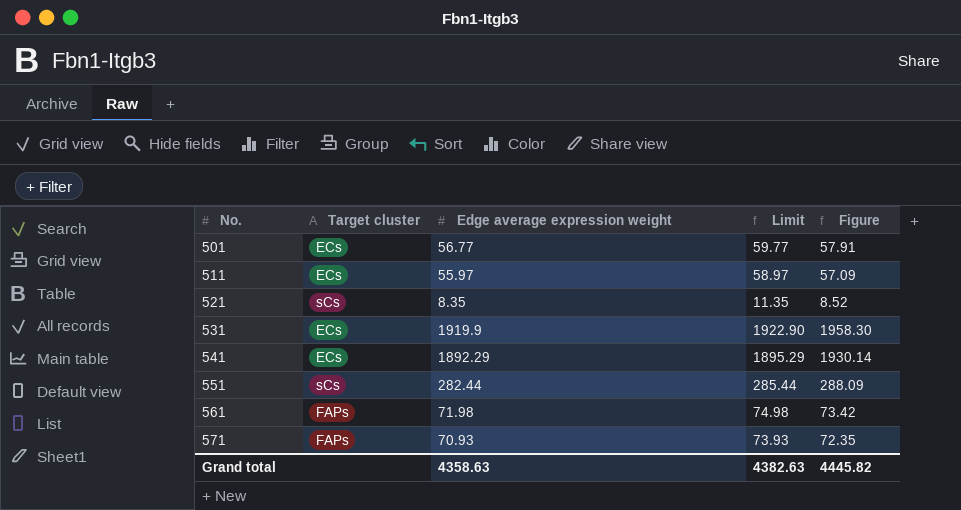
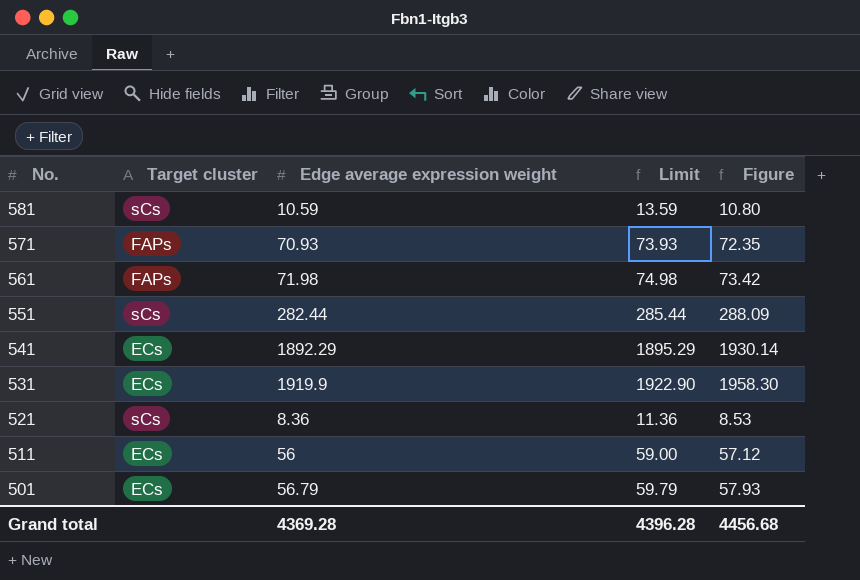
row order: No. ascending -> No. descending
row 581: none -> sCs | 10.59 | 13.59 | 10.80
521 | Edge average expression weight: 8.35 -> 8.36
521 | Limit: 11.35 -> 11.36
521 | Figure: 8.52 -> 8.53
511 | Edge average expression weight: 55.97 -> 56
511 | Limit: 58.97 -> 59.00
511 | Figure: 57.09 -> 57.12
501 | Edge average expression weight: 56.77 -> 56.79
501 | Limit: 59.77 -> 59.79
501 | Figure: 57.91 -> 57.93
Grand total | Edge average expression weight: 4358.63 -> 4369.28
Grand total | Limit: 4382.63 -> 4396.28
Grand total | Figure: 4445.82 -> 4456.68

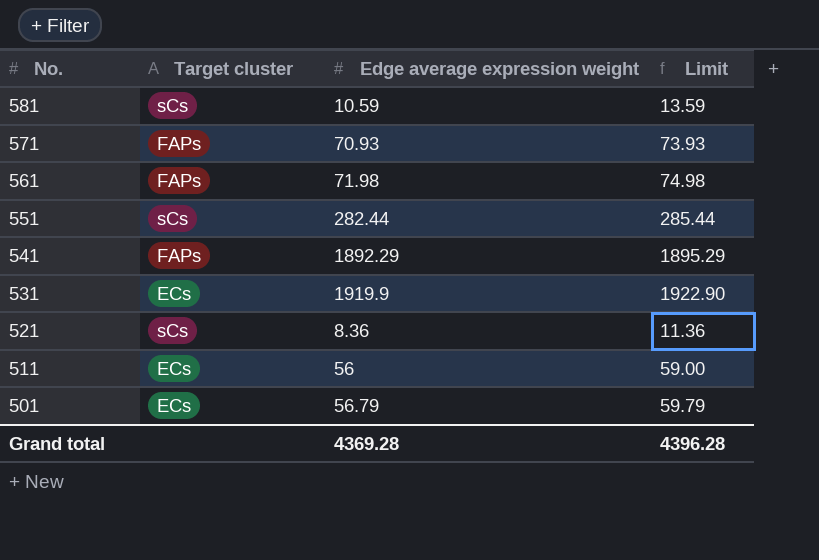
column Figure | formula: [Edge average expression weight] * 1.02 -> none
541 | Target cluster: ECs -> FAPs

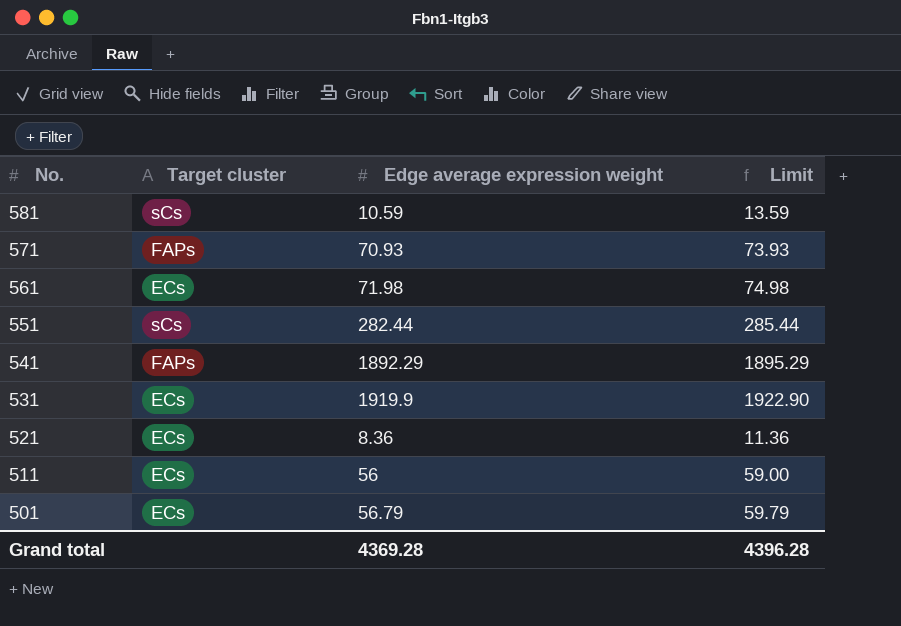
561 | Target cluster: FAPs -> ECs
521 | Target cluster: sCs -> ECs

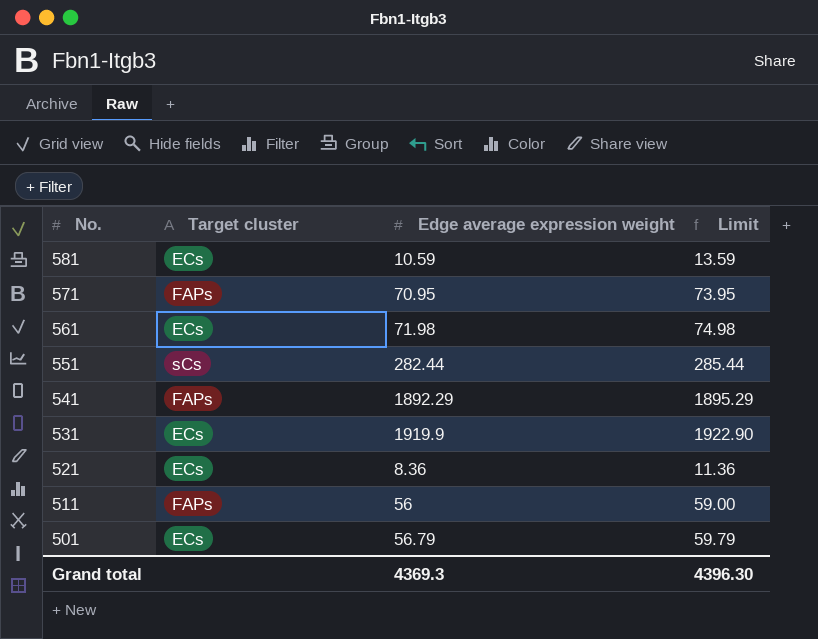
581 | Target cluster: sCs -> ECs
571 | Edge average expression weight: 70.93 -> 70.95
571 | Limit: 73.93 -> 73.95
511 | Target cluster: ECs -> FAPs
Grand total | Edge average expression weight: 4369.28 -> 4369.3
Grand total | Limit: 4396.28 -> 4396.30

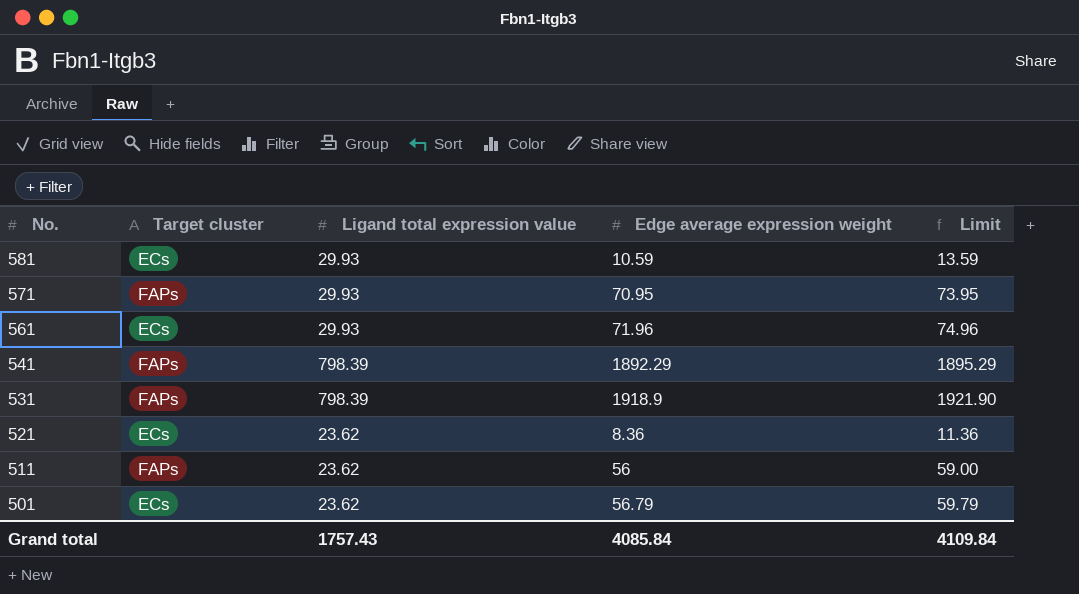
column Ligand total expression value | position: none -> 3
row 551: sCs | 282.44 | 285.44 -> none
561 | Edge average expression weight: 71.98 -> 71.96
561 | Limit: 74.98 -> 74.96
531 | Target cluster: ECs -> FAPs
531 | Edge average expression weight: 1919.9 -> 1918.9
531 | Limit: 1922.90 -> 1921.90
Grand total | Edge average expression weight: 4369.3 -> 4085.84
Grand total | Limit: 4396.30 -> 4109.84

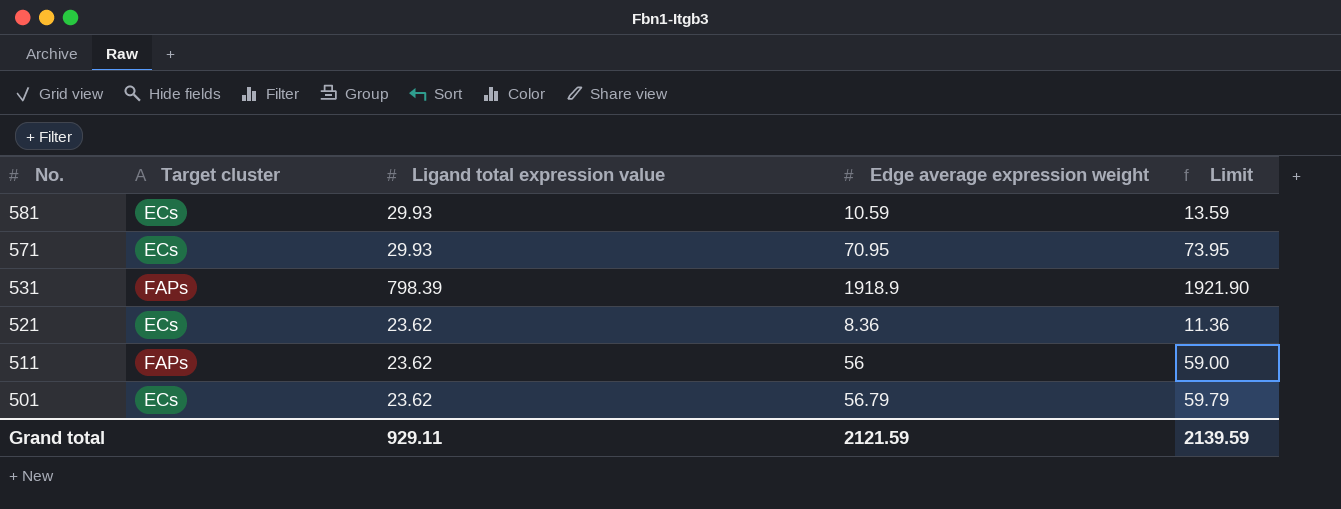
row 561: ECs | 29.93 | 71.96 | 74.96 -> none
row 541: FAPs | 798.39 | 1892.29 | 1895.29 -> none
571 | Target cluster: FAPs -> ECs
Grand total | Ligand total expression value: 1757.43 -> 929.11
Grand total | Edge average expression weight: 4085.84 -> 2121.59
Grand total | Limit: 4109.84 -> 2139.59

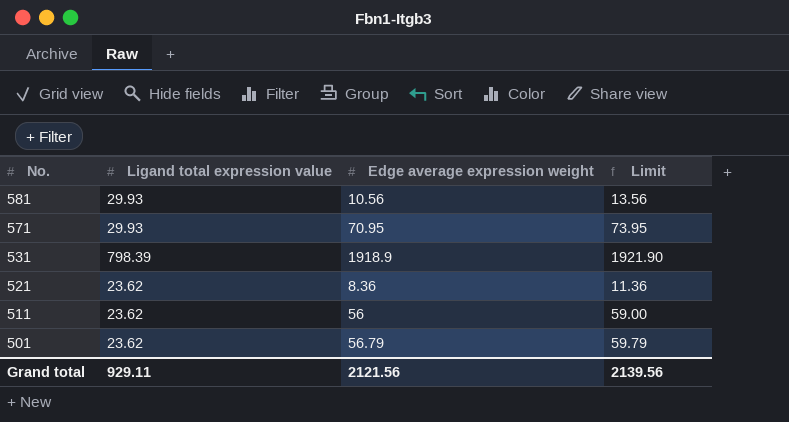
column Target cluster | position: 2 -> none
581 | Edge average expression weight: 10.59 -> 10.56
581 | Limit: 13.59 -> 13.56
Grand total | Edge average expression weight: 2121.59 -> 2121.56
Grand total | Limit: 2139.59 -> 2139.56

